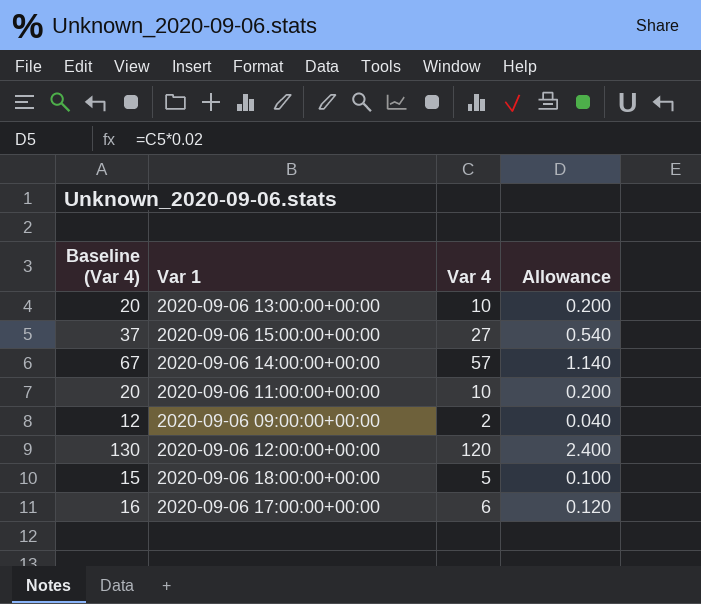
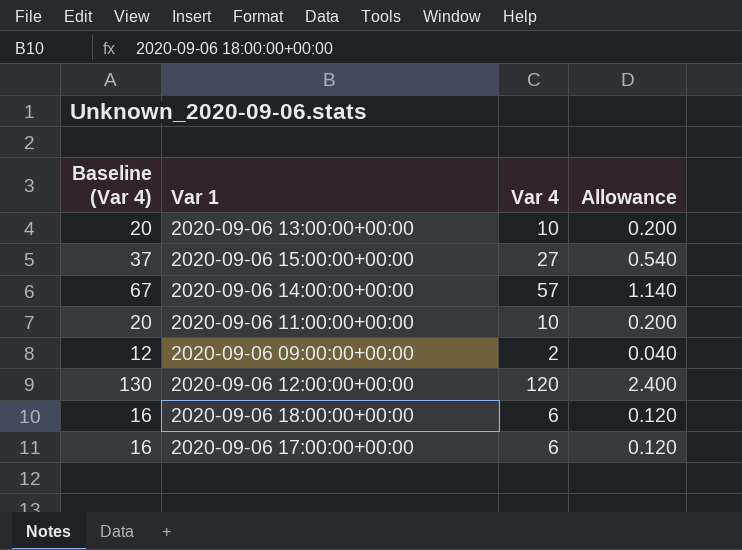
2020-09-06 18:00:00+00:00 | Baseline (Var 4): 15 -> 16
2020-09-06 18:00:00+00:00 | Var 4: 5 -> 6
2020-09-06 18:00:00+00:00 | Allowance: 0.100 -> 0.120

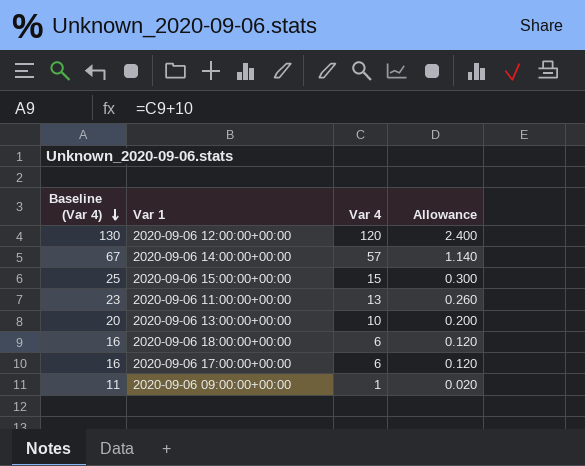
row order: none -> Baseline (Var 4) descending
2020-09-06 15:00:00+00:00 | Baseline (Var 4): 37 -> 25
2020-09-06 15:00:00+00:00 | Var 4: 27 -> 15
2020-09-06 15:00:00+00:00 | Allowance: 0.540 -> 0.300
2020-09-06 11:00:00+00:00 | Baseline (Var 4): 20 -> 23
2020-09-06 11:00:00+00:00 | Var 4: 10 -> 13
2020-09-06 11:00:00+00:00 | Allowance: 0.200 -> 0.260
2020-09-06 09:00:00+00:00 | Baseline (Var 4): 12 -> 11
2020-09-06 09:00:00+00:00 | Var 4: 2 -> 1
2020-09-06 09:00:00+00:00 | Allowance: 0.040 -> 0.020

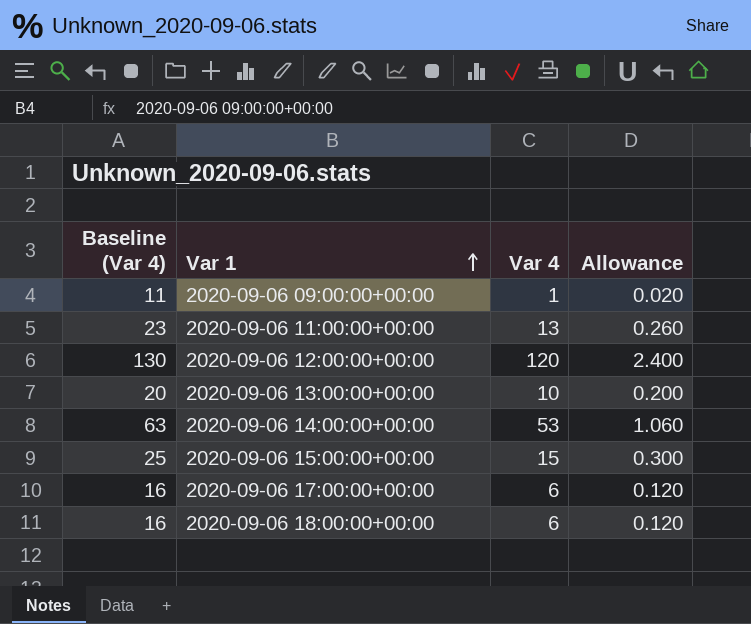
row order: Baseline (Var 4) descending -> Var 1 ascending
2020-09-06 14:00:00+00:00 | Baseline (Var 4): 67 -> 63
2020-09-06 14:00:00+00:00 | Var 4: 57 -> 53
2020-09-06 14:00:00+00:00 | Allowance: 1.140 -> 1.060

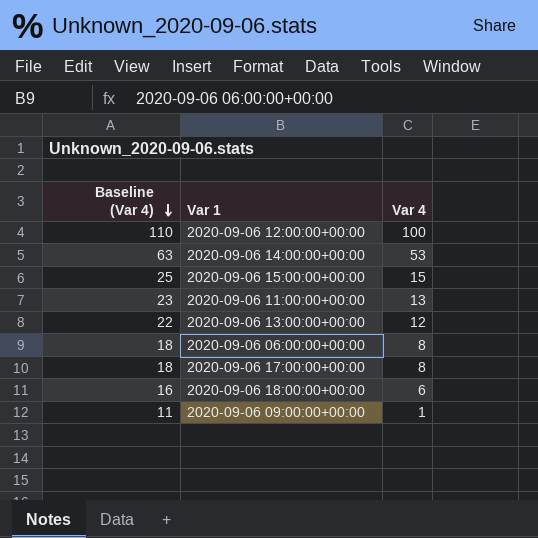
row order: Var 1 ascending -> Baseline (Var 4) descending
column Allowance | formula: [Var 4] * 0.02 -> none
2020-09-06 12:00:00+00:00 | Baseline (Var 4): 130 -> 110
2020-09-06 12:00:00+00:00 | Var 4: 120 -> 100
2020-09-06 13:00:00+00:00 | Baseline (Var 4): 20 -> 22
2020-09-06 13:00:00+00:00 | Var 4: 10 -> 12
row 2020-09-06 06:00:00+00:00: none -> 18 | 8
2020-09-06 17:00:00+00:00 | Baseline (Var 4): 16 -> 18
2020-09-06 17:00:00+00:00 | Var 4: 6 -> 8

